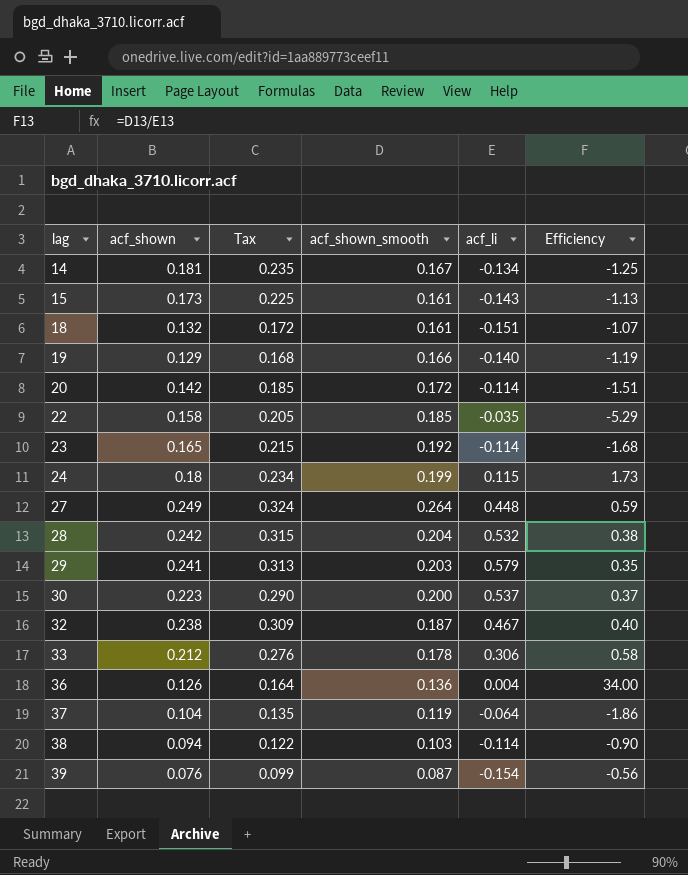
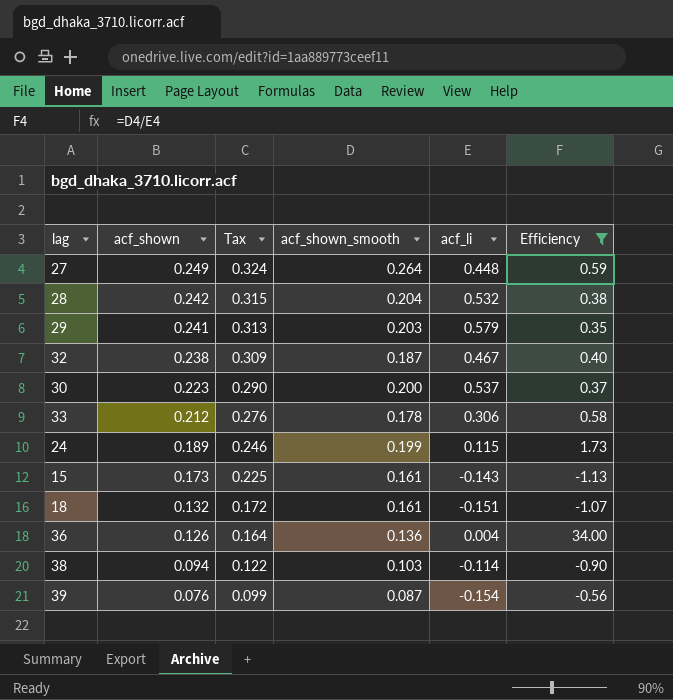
filter: none -> Efficiency >= -1.13
row order: lag ascending -> acf_shown descending
24 | acf_shown: 0.18 -> 0.189
24 | Tax: 0.234 -> 0.246

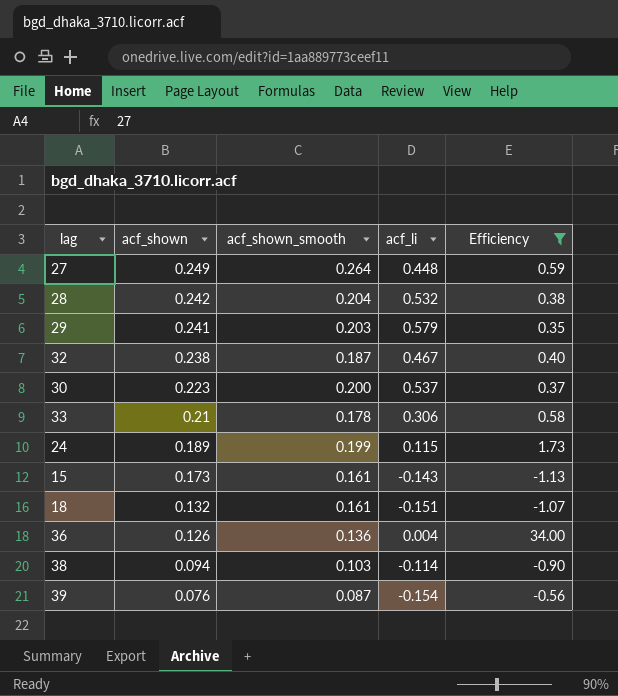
column Tax | formula: [acf_shown] * 1.3 -> none
33 | acf_shown: 0.212 -> 0.21

